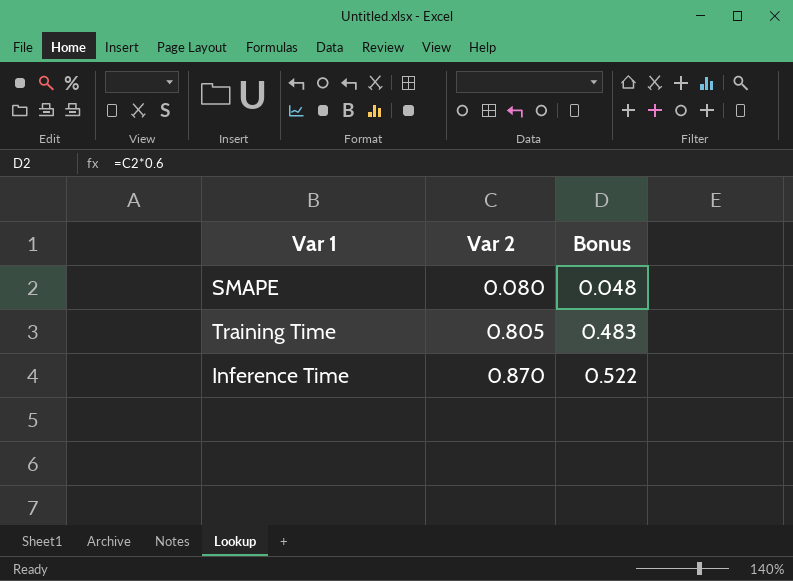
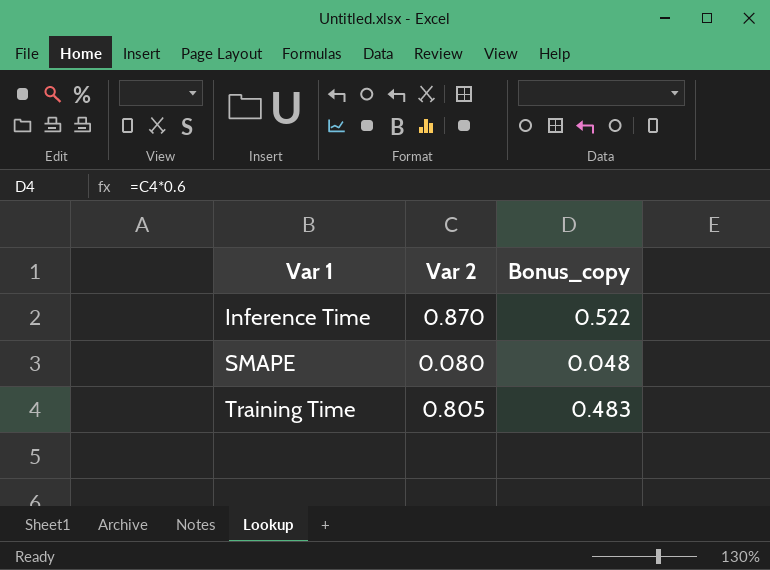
row order: Var 2 ascending -> Var 1 ascending
column name: Bonus -> Bonus_copy

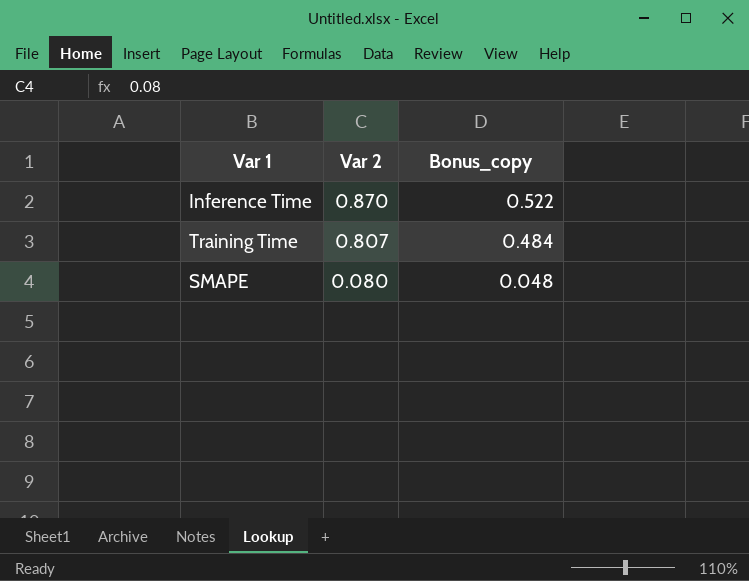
row order: Var 1 ascending -> Var 2 descending
Training Time | Var 2: 0.805 -> 0.807
Training Time | Bonus_copy: 0.483 -> 0.484

